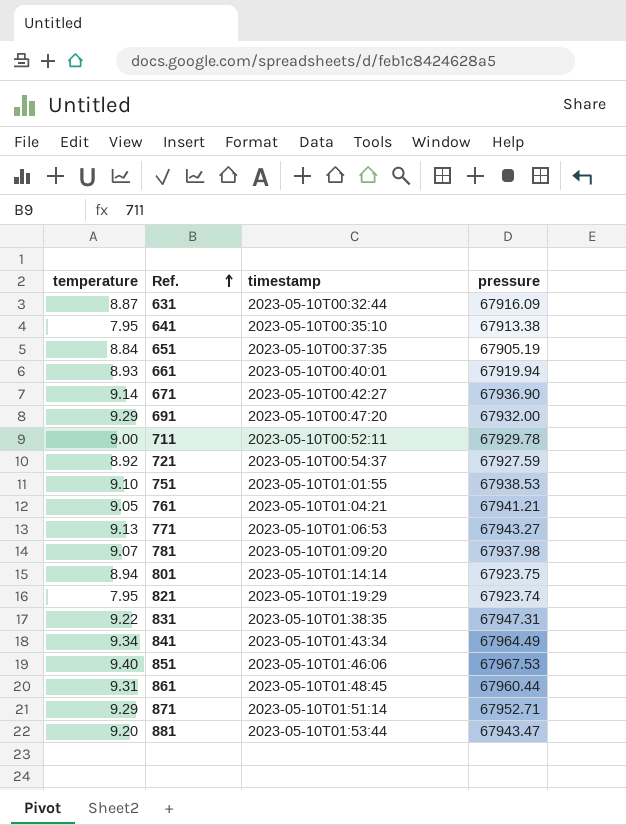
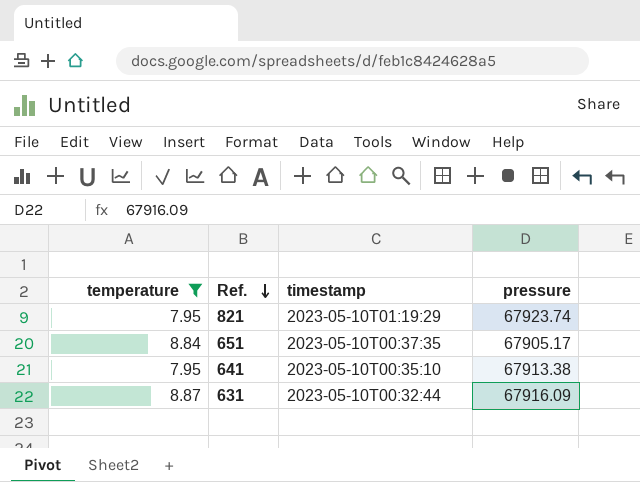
filter: none -> temperature <= 8.87
row order: Ref. ascending -> Ref. descending
651 | pressure: 67905.19 -> 67905.17

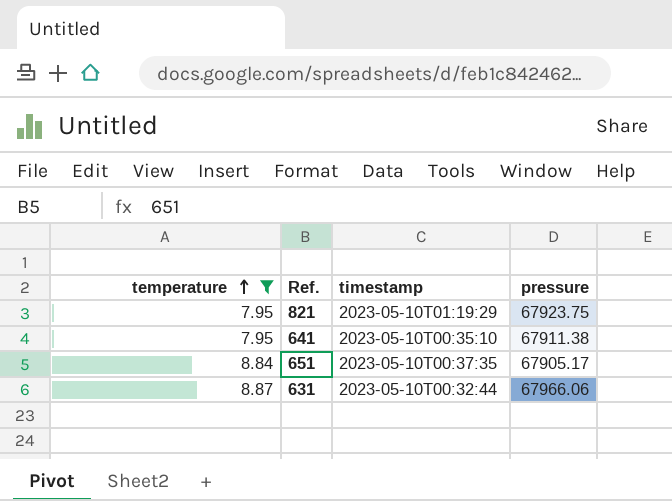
row order: Ref. descending -> temperature ascending
821 | pressure: 67923.74 -> 67923.75
641 | pressure: 67913.38 -> 67911.38
631 | pressure: 67916.09 -> 67966.06

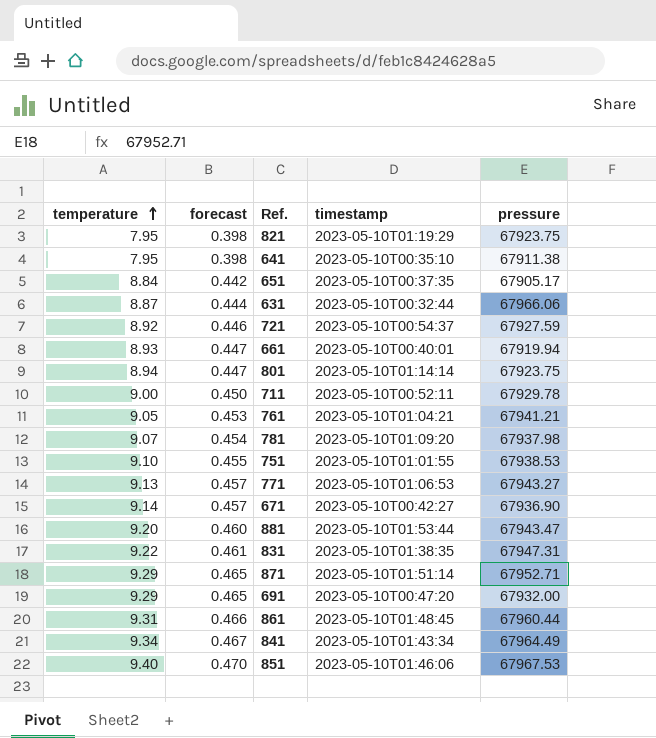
filter: temperature <= 8.87 -> none
column forecast | formula: none -> [temperature] * 0.05

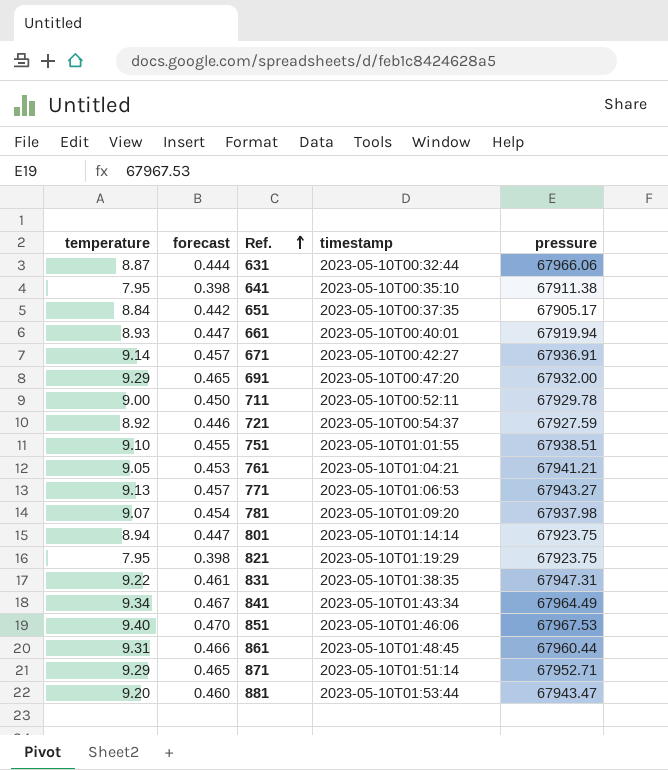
row order: temperature ascending -> Ref. ascending
671 | pressure: 67936.90 -> 67936.91
751 | pressure: 67938.53 -> 67938.51

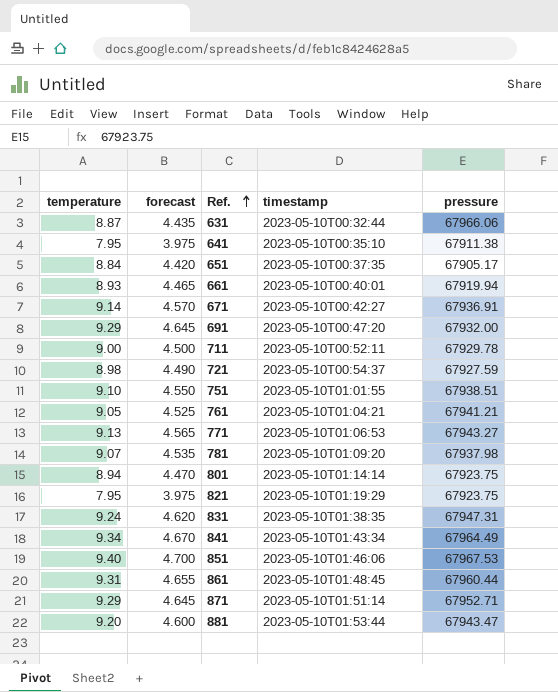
column forecast | formula: [temperature] * 0.05 -> [temperature] * 0.5
721 | temperature: 8.92 -> 8.98
831 | temperature: 9.22 -> 9.24

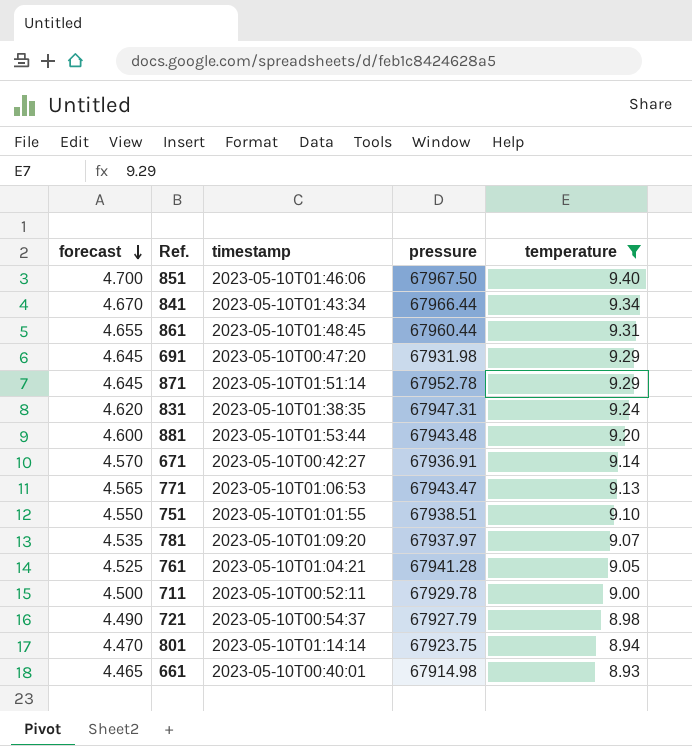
filter: none -> temperature >= 8.93
row order: Ref. ascending -> forecast descending
column temperature | position: 1 -> 5
851 | pressure: 67967.53 -> 67967.50
841 | pressure: 67964.49 -> 67966.44
691 | pressure: 67932.00 -> 67931.98
871 | pressure: 67952.71 -> 67952.78
881 | pressure: 67943.47 -> 67943.48
771 | pressure: 67943.27 -> 67943.47
781 | pressure: 67937.98 -> 67937.97
761 | pressure: 67941.21 -> 67941.28
721 | pressure: 67927.59 -> 67927.79
661 | pressure: 67919.94 -> 67914.98

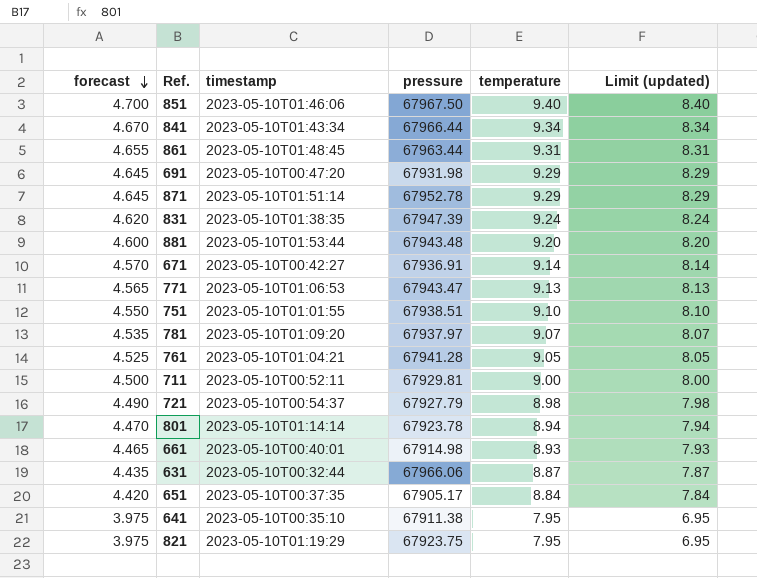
filter: temperature >= 8.93 -> none
column Limit (updated) | formula: none -> [temperature] - 1
861 | pressure: 67960.44 -> 67963.44
831 | pressure: 67947.31 -> 67947.39
711 | pressure: 67929.78 -> 67929.81
801 | pressure: 67923.75 -> 67923.78

